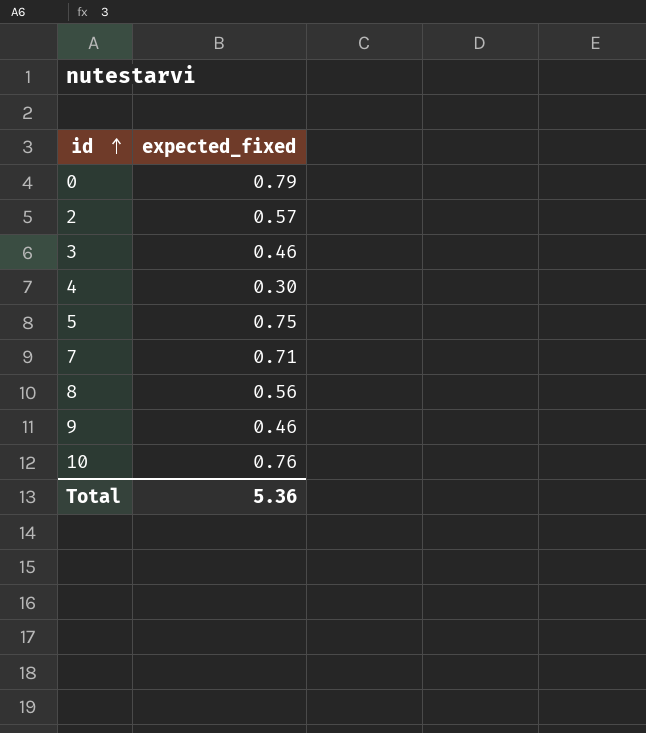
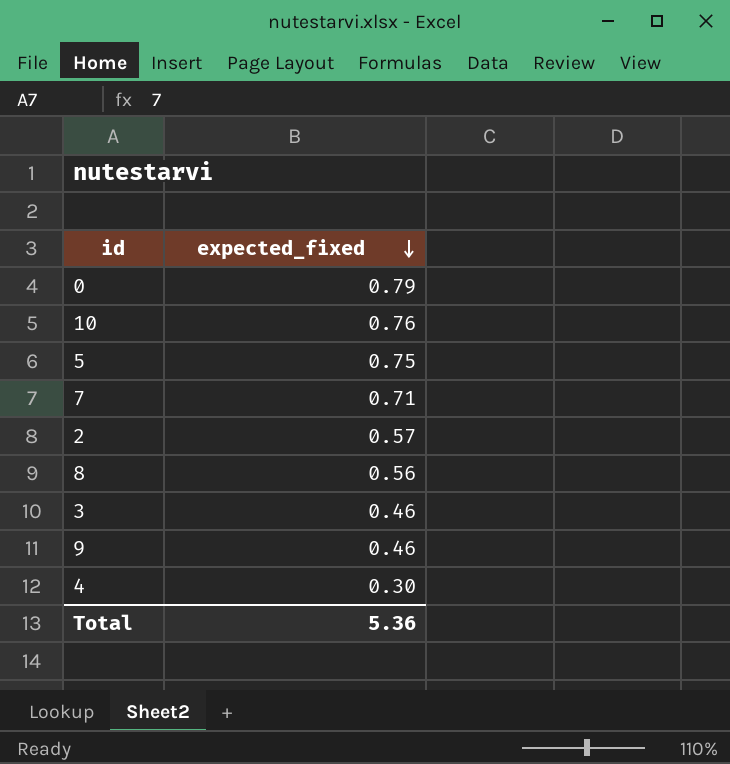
row order: id ascending -> expected_fixed descending

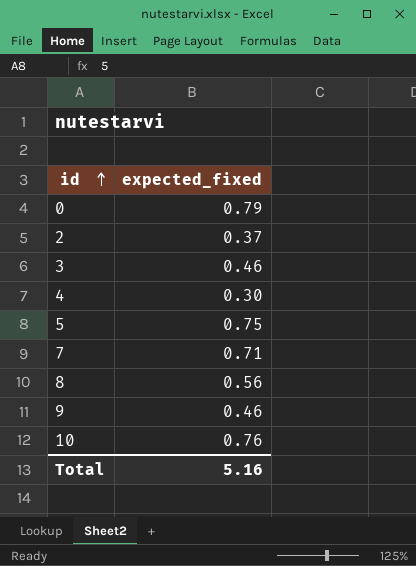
row order: expected_fixed descending -> id ascending
2 | expected_fixed: 0.57 -> 0.37
Total | expected_fixed: 5.36 -> 5.16

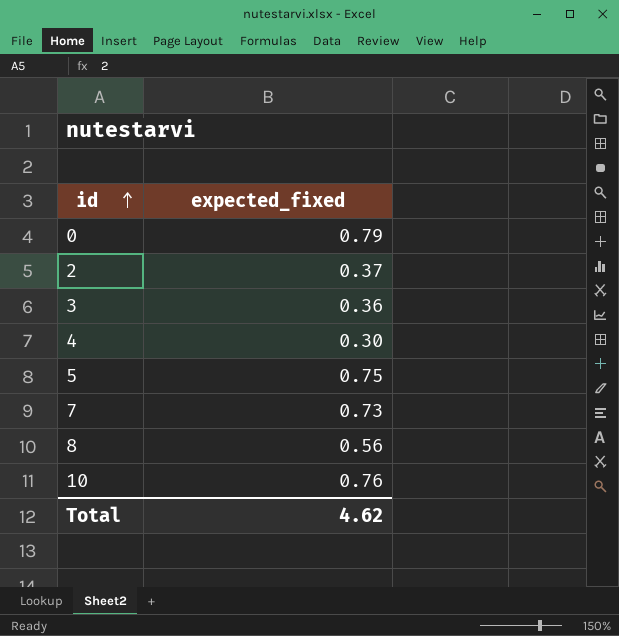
row 9: 0.46 -> none
3 | expected_fixed: 0.46 -> 0.36
7 | expected_fixed: 0.71 -> 0.73
Total | expected_fixed: 5.16 -> 4.62

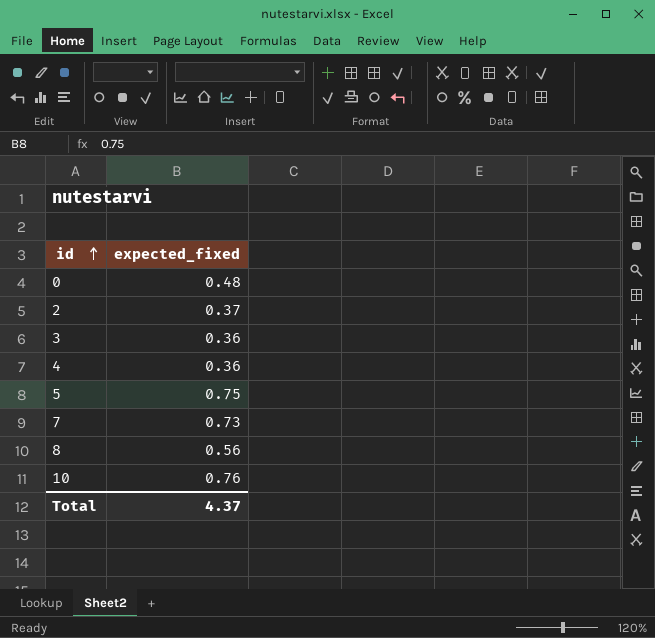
0 | expected_fixed: 0.79 -> 0.48
4 | expected_fixed: 0.30 -> 0.36
Total | expected_fixed: 4.62 -> 4.37

